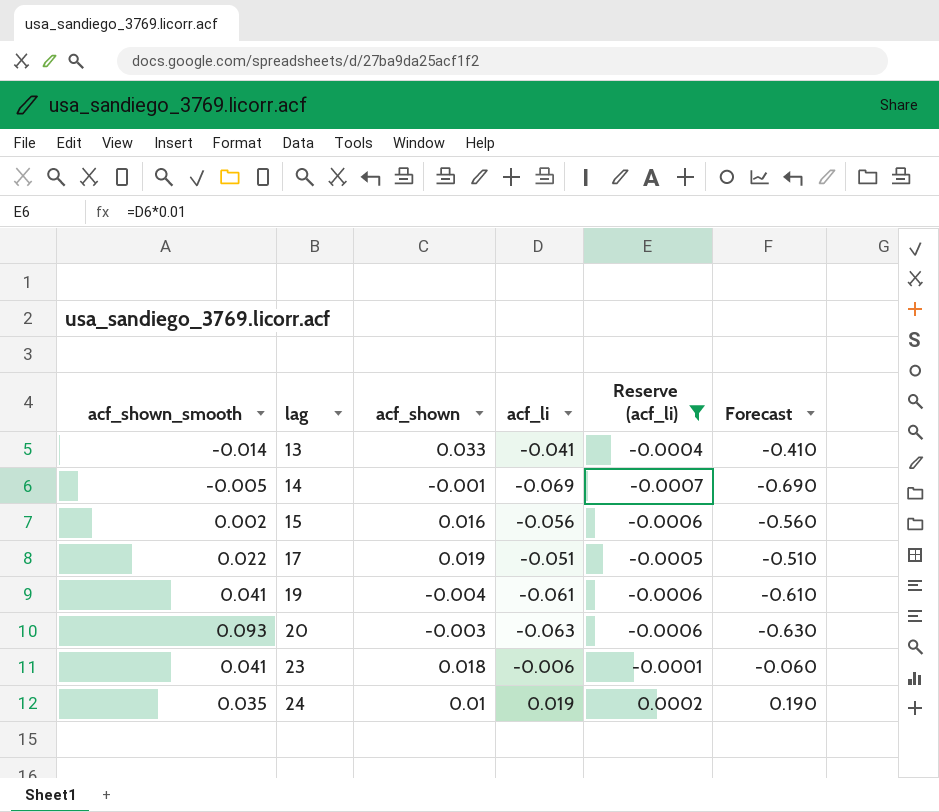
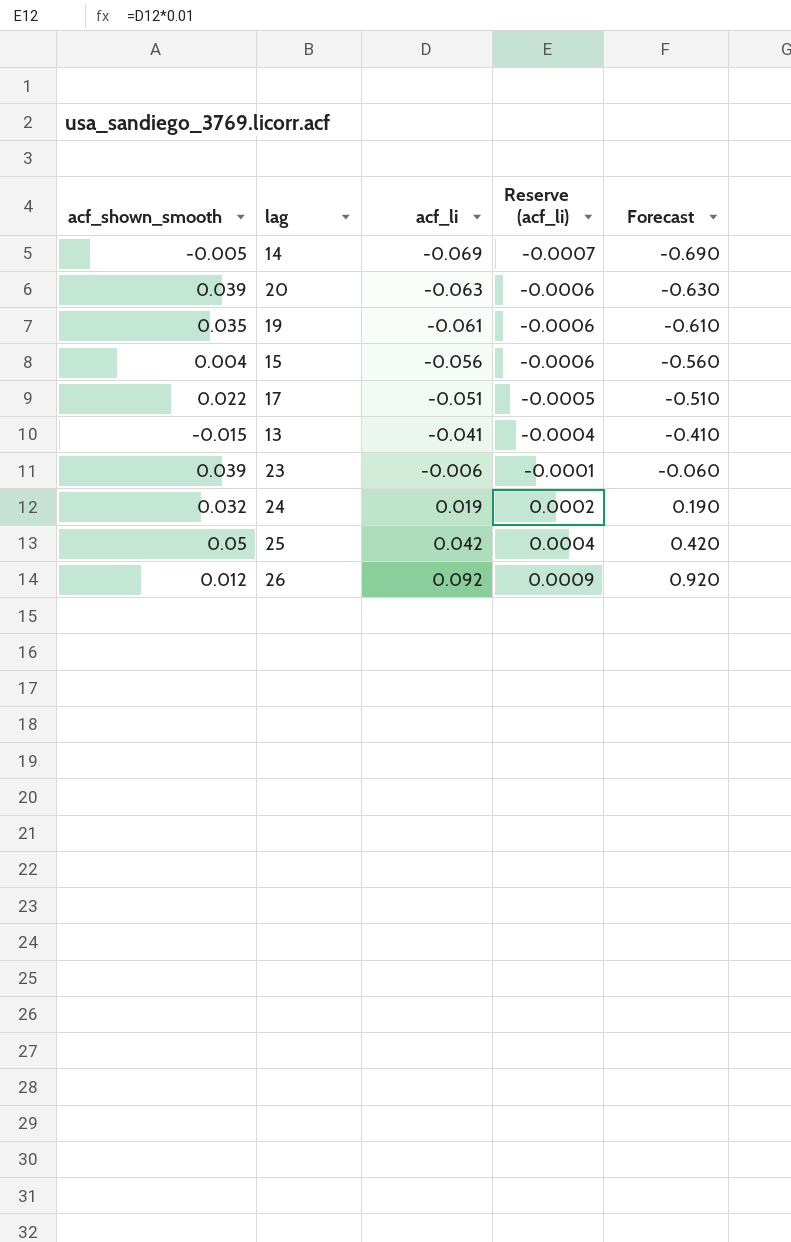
filter: Reserve (acf_li) <= 0.0002 -> none
row order: lag ascending -> acf_li ascending
column acf_shown | position: 3 -> none
20 | acf_shown_smooth: 0.093 -> 0.039
19 | acf_shown_smooth: 0.041 -> 0.035
15 | acf_shown_smooth: 0.002 -> 0.004
13 | acf_shown_smooth: -0.014 -> -0.015
23 | acf_shown_smooth: 0.041 -> 0.039
24 | acf_shown_smooth: 0.035 -> 0.032

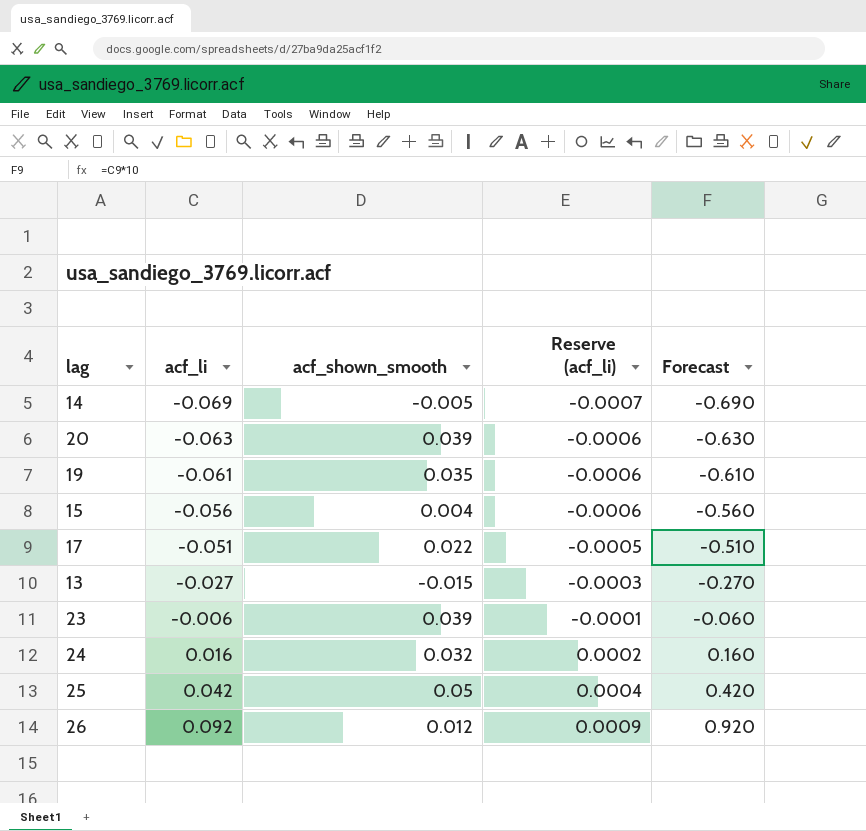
column acf_shown_smooth | position: 1 -> 3
13 | acf_li: -0.041 -> -0.027
13 | Reserve (acf_li): -0.0004 -> -0.0003
13 | Forecast: -0.410 -> -0.270
24 | acf_li: 0.019 -> 0.016
24 | Forecast: 0.190 -> 0.160

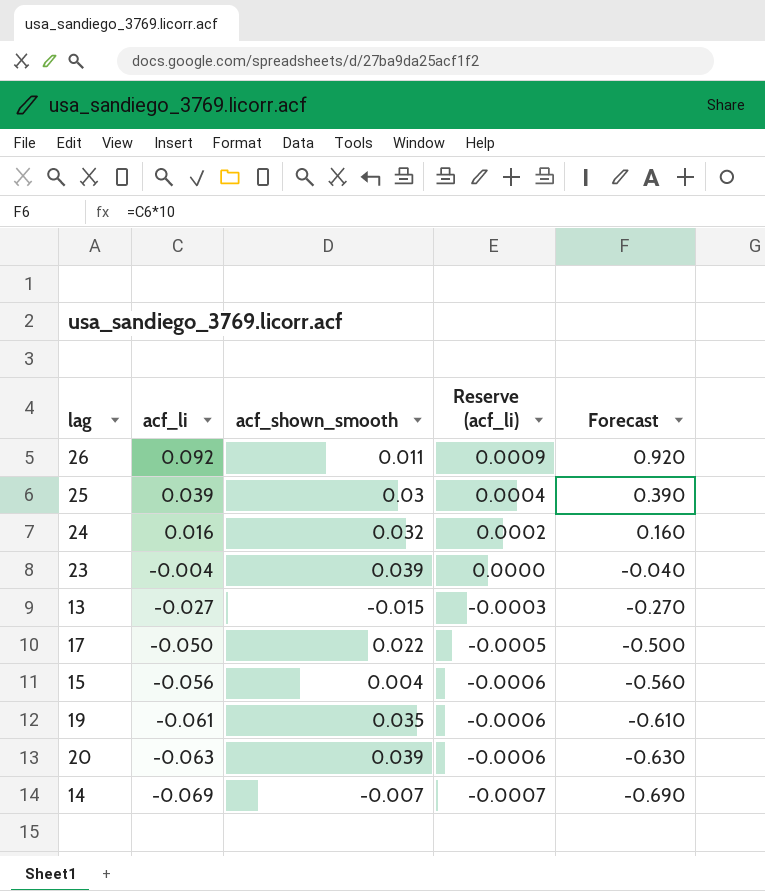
row order: acf_li ascending -> acf_li descending
26 | acf_shown_smooth: 0.012 -> 0.011
25 | acf_li: 0.042 -> 0.039
25 | acf_shown_smooth: 0.05 -> 0.03
25 | Forecast: 0.420 -> 0.390
23 | acf_li: -0.006 -> -0.004
23 | Reserve (acf_li): -0.0001 -> 0.0000
23 | Forecast: -0.060 -> -0.040
17 | acf_li: -0.051 -> -0.050
17 | Forecast: -0.510 -> -0.500
14 | acf_shown_smooth: -0.005 -> -0.007

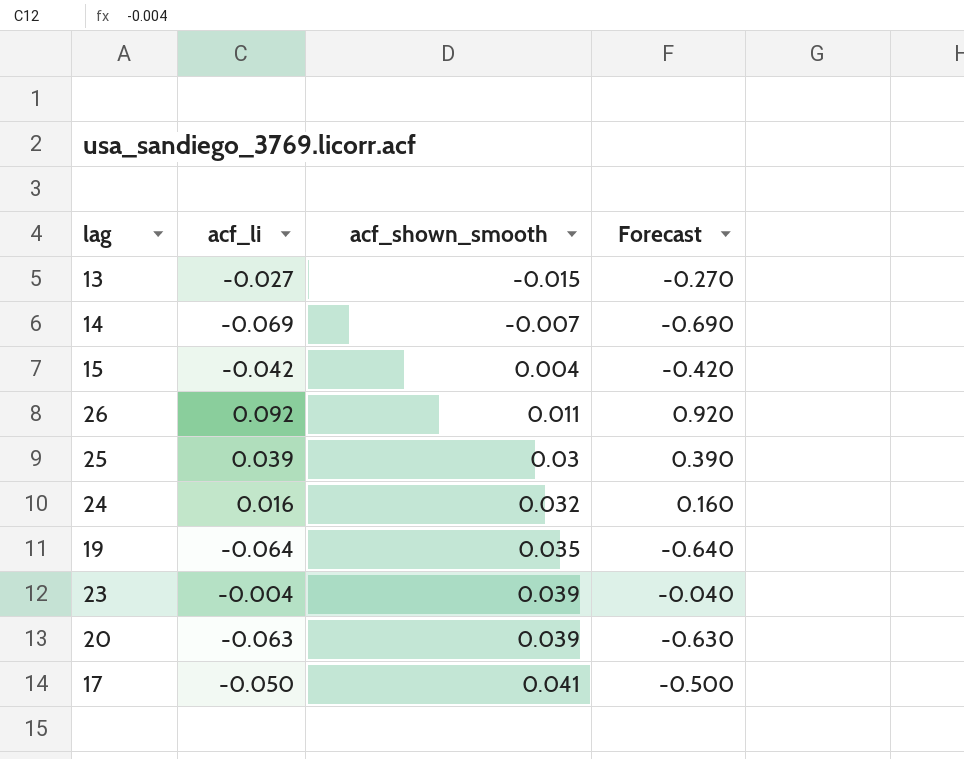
row order: acf_li descending -> acf_shown_smooth ascending
column Reserve (acf_li) | formula: [acf_li] * 0.01 -> none
15 | acf_li: -0.056 -> -0.042
15 | Forecast: -0.560 -> -0.420
19 | acf_li: -0.061 -> -0.064
19 | Forecast: -0.610 -> -0.640
17 | acf_shown_smooth: 0.022 -> 0.041

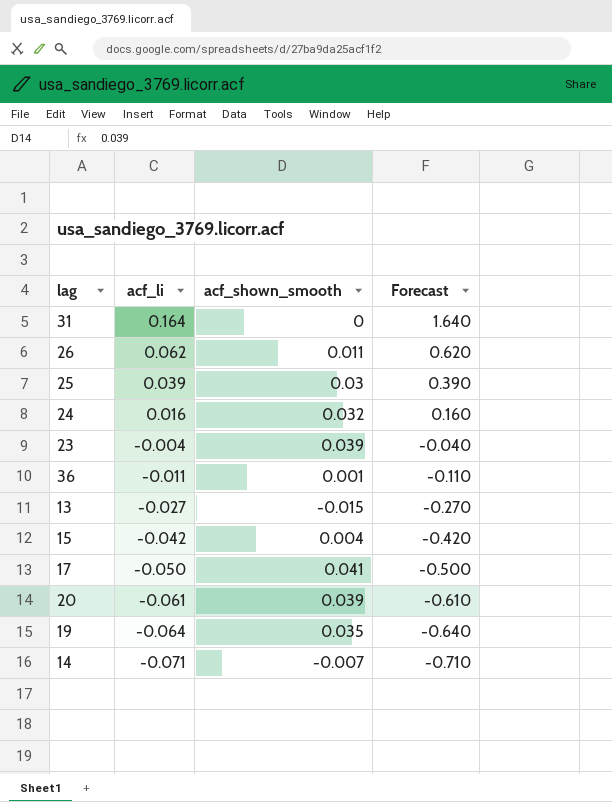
row order: acf_shown_smooth ascending -> acf_li descending
row 31: none -> 0.164 | 0 | 1.640
26 | acf_li: 0.092 -> 0.062
26 | Forecast: 0.920 -> 0.620
row 36: none -> -0.011 | 0.001 | -0.110
20 | acf_li: -0.063 -> -0.061
20 | Forecast: -0.630 -> -0.610
14 | acf_li: -0.069 -> -0.071
14 | Forecast: -0.690 -> -0.710

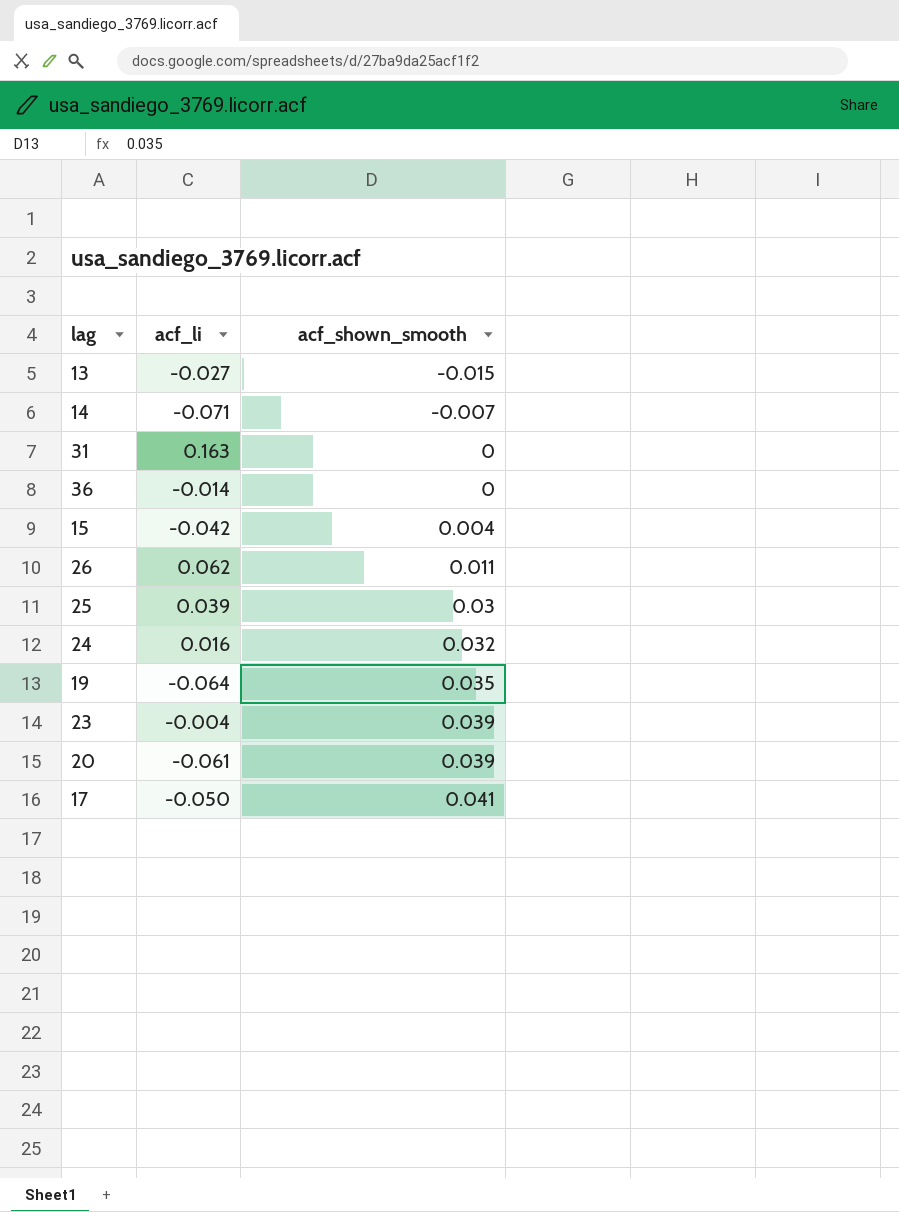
row order: acf_li descending -> acf_shown_smooth ascending
column Forecast | formula: [acf_li] * 10 -> none
31 | acf_li: 0.164 -> 0.163
36 | acf_li: -0.011 -> -0.014
36 | acf_shown_smooth: 0.001 -> 0

